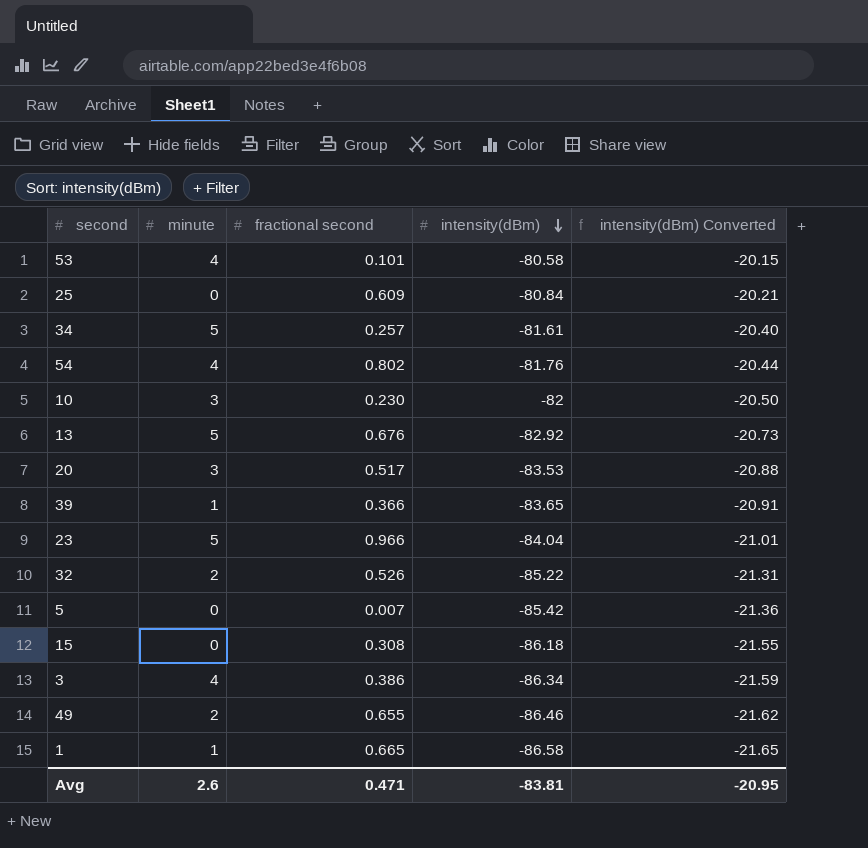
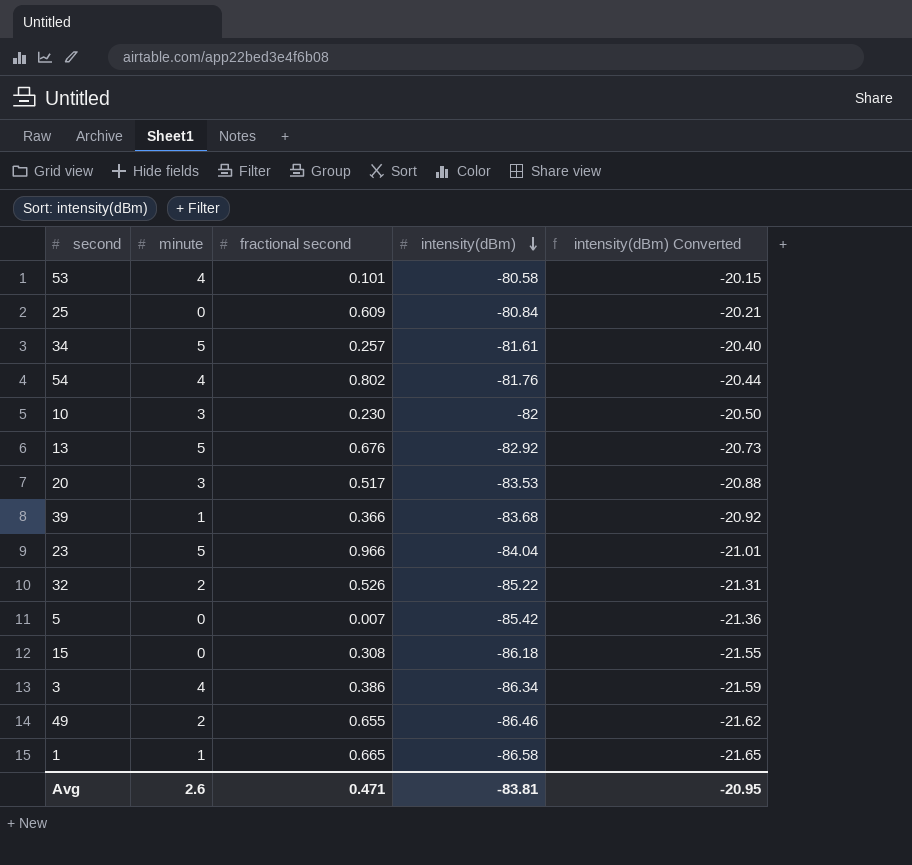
39 | intensity(dBm): -83.65 -> -83.68
39 | intensity(dBm) Converted: -20.91 -> -20.92

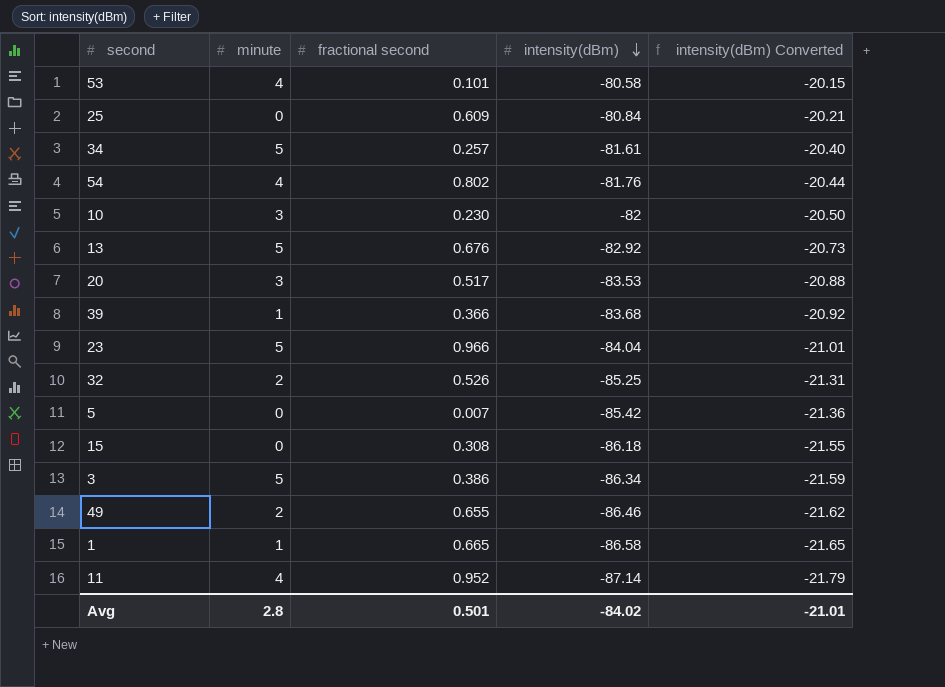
32 | intensity(dBm): -85.22 -> -85.25
3 | minute: 4 -> 5
row 11: none -> 4 | 0.952 | -87.14 | -21.79
Avg | minute: 2.6 -> 2.8
Avg | fractional second: 0.471 -> 0.501
Avg | intensity(dBm): -83.81 -> -84.02
Avg | intensity(dBm) Converted: -20.95 -> -21.01

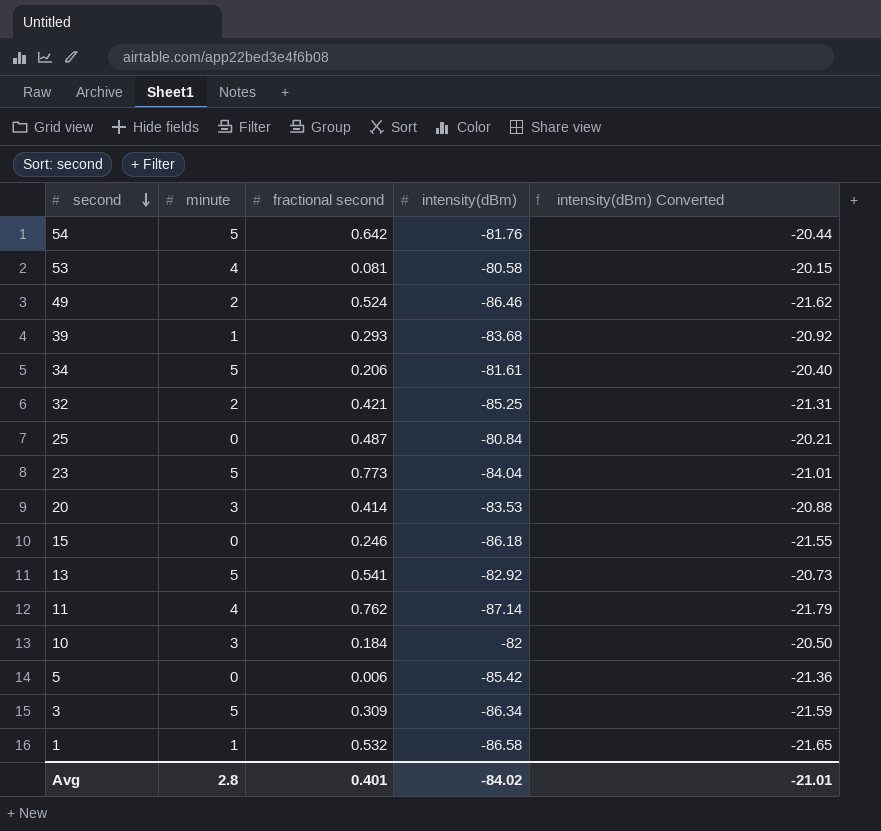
row order: intensity(dBm) descending -> second descending
54 | minute: 4 -> 5
54 | fractional second: 0.802 -> 0.642
53 | fractional second: 0.101 -> 0.081
49 | fractional second: 0.655 -> 0.524
39 | fractional second: 0.366 -> 0.293
34 | fractional second: 0.257 -> 0.206
32 | fractional second: 0.526 -> 0.421
25 | fractional second: 0.609 -> 0.487
23 | fractional second: 0.966 -> 0.773
20 | fractional second: 0.517 -> 0.414
15 | fractional second: 0.308 -> 0.246
13 | fractional second: 0.676 -> 0.541
11 | fractional second: 0.952 -> 0.762
10 | fractional second: 0.230 -> 0.184
5 | fractional second: 0.007 -> 0.006
3 | fractional second: 0.386 -> 0.309
1 | fractional second: 0.665 -> 0.532
Avg | fractional second: 0.501 -> 0.401

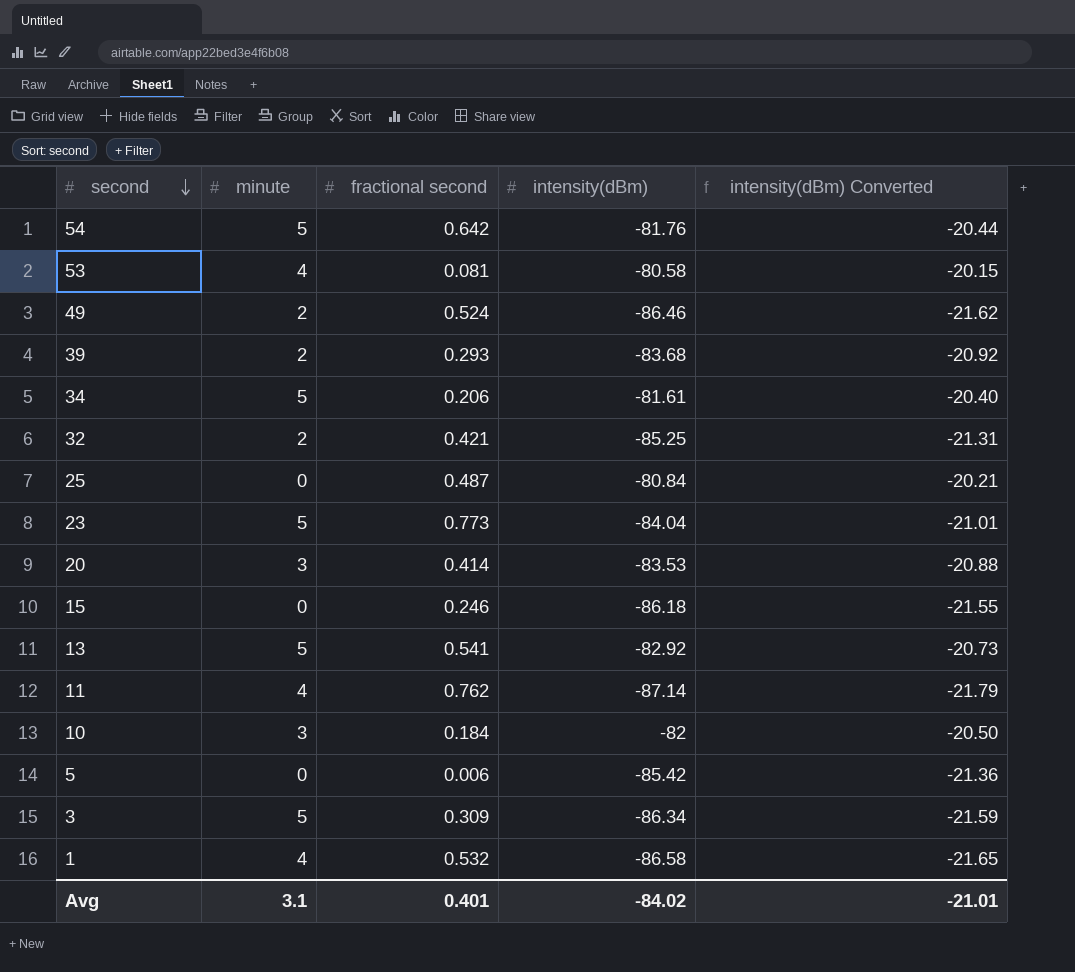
39 | minute: 1 -> 2
1 | minute: 1 -> 4
Avg | minute: 2.8 -> 3.1

